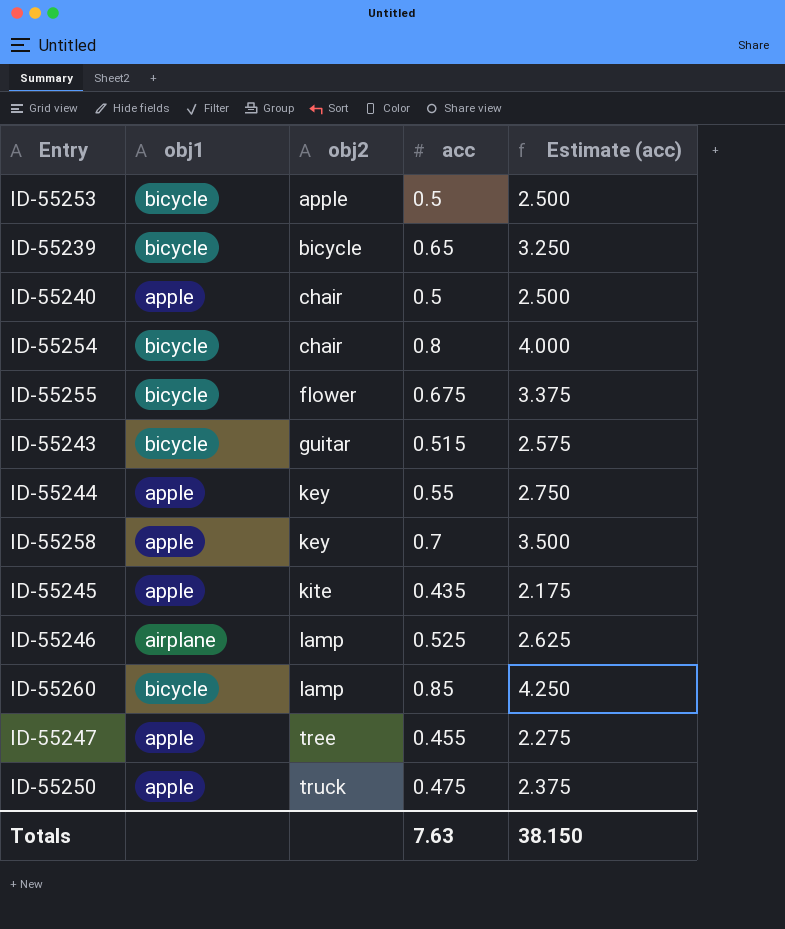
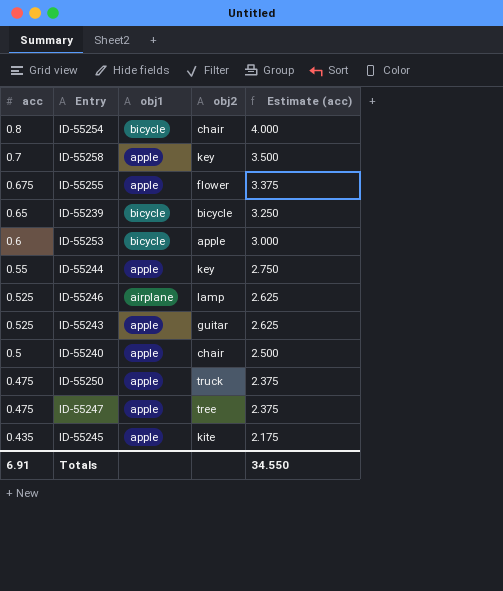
row order: obj2 ascending -> acc descending
column acc | position: 4 -> 1
row ID-55260: bicycle | lamp | 0.85 | 4.250 -> none
ID-55255 | obj1: bicycle -> apple
ID-55253 | acc: 0.5 -> 0.6
ID-55253 | Estimate (acc): 2.500 -> 3.000
ID-55243 | acc: 0.515 -> 0.525
ID-55243 | obj1: bicycle -> apple
ID-55243 | Estimate (acc): 2.575 -> 2.625
ID-55247 | acc: 0.455 -> 0.475
ID-55247 | Estimate (acc): 2.275 -> 2.375
Totals | acc: 7.63 -> 6.91
Totals | Estimate (acc): 38.150 -> 34.550

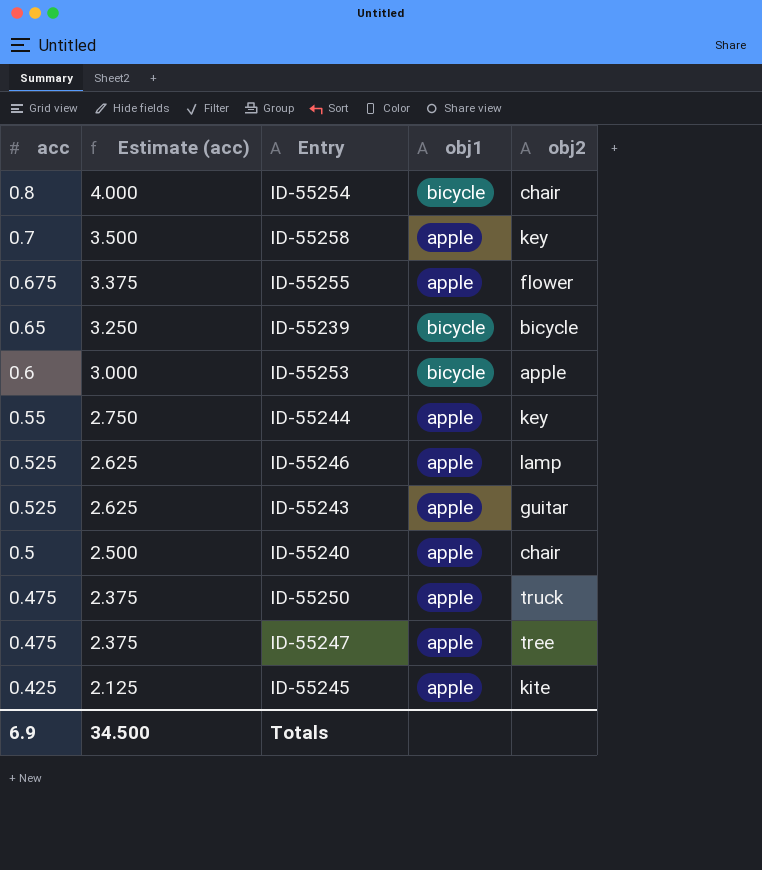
column Estimate (acc) | position: 5 -> 2
ID-55246 | obj1: airplane -> apple
ID-55245 | acc: 0.435 -> 0.425
ID-55245 | Estimate (acc): 2.175 -> 2.125
Totals | acc: 6.91 -> 6.9
Totals | Estimate (acc): 34.550 -> 34.500

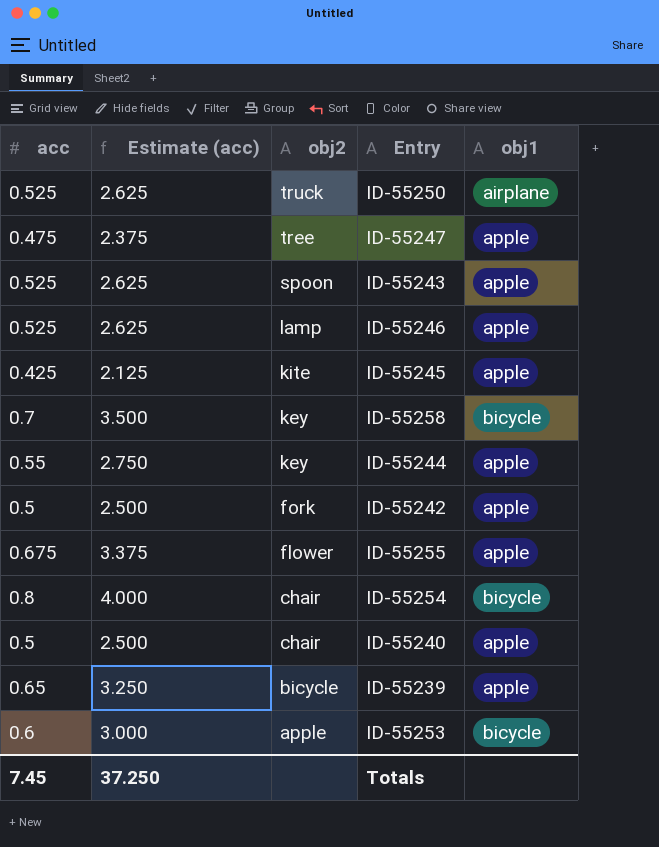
row order: acc descending -> obj2 descending
column obj2 | position: 5 -> 3
ID-55250 | acc: 0.475 -> 0.525
ID-55250 | Estimate (acc): 2.375 -> 2.625
ID-55250 | obj1: apple -> airplane
ID-55243 | obj2: guitar -> spoon
ID-55258 | obj1: apple -> bicycle
row ID-55242: none -> 0.5 | 2.500 | fork | apple
ID-55239 | obj1: bicycle -> apple
Totals | acc: 6.9 -> 7.45
Totals | Estimate (acc): 34.500 -> 37.250

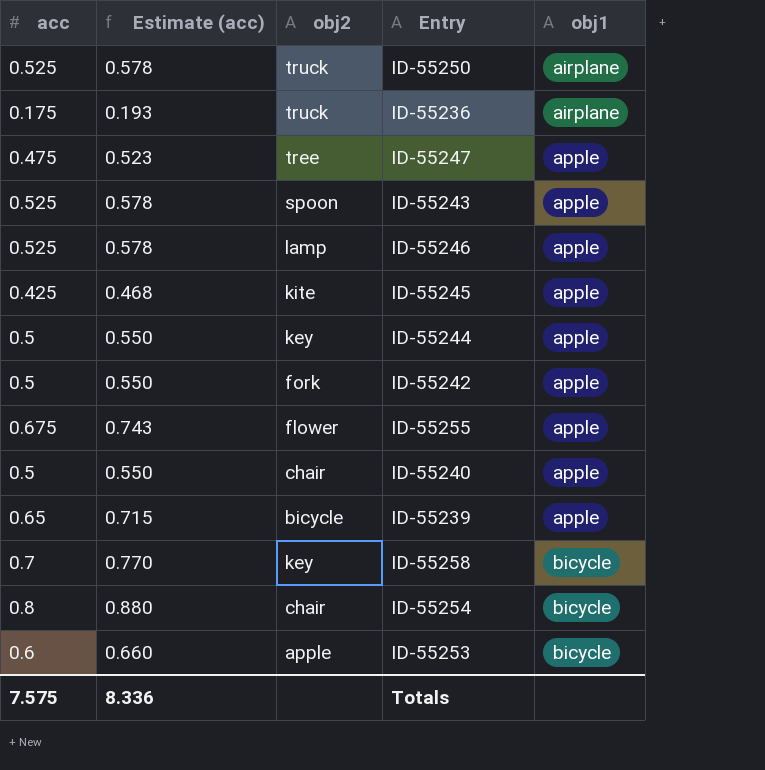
row order: obj2 descending -> obj1 ascending
column Estimate (acc) | formula: [acc] * 5 -> [acc] * 1.1
row ID-55236: none -> 0.175 | 0.193 | truck | airplane
ID-55244 | acc: 0.55 -> 0.5
Totals | acc: 7.45 -> 7.575
Totals | Estimate (acc): 37.250 -> 8.336

